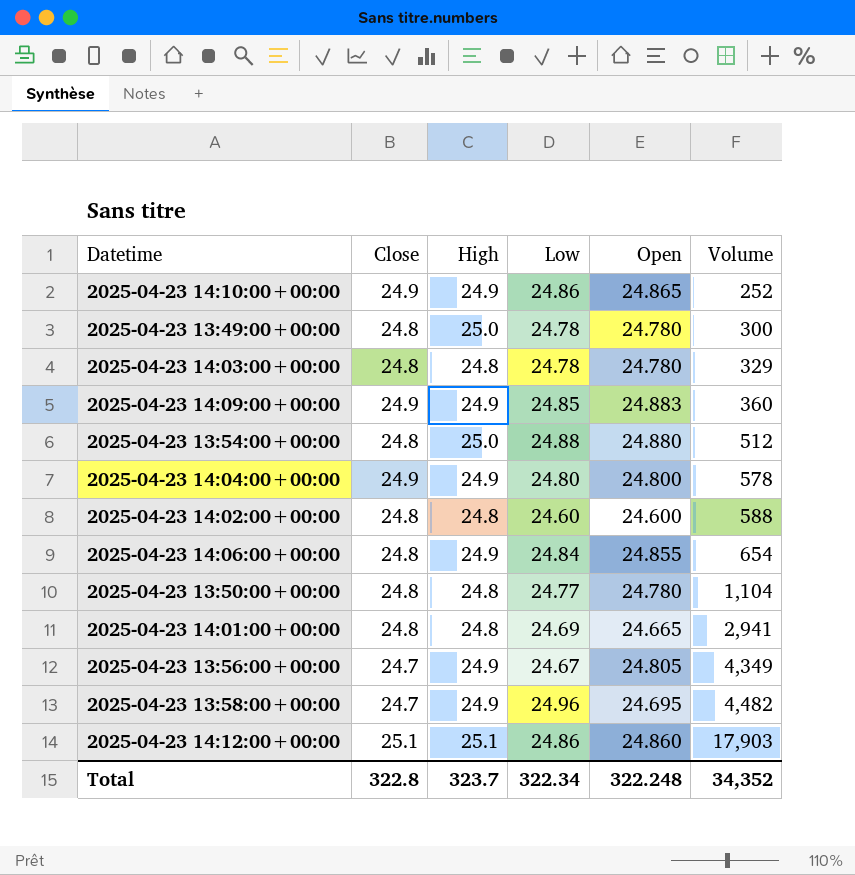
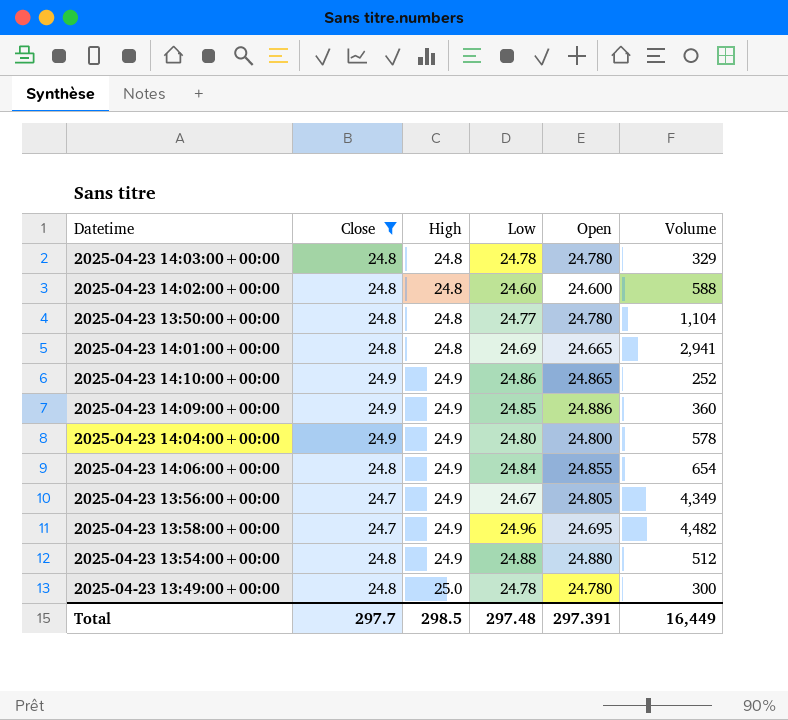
filter: none -> Close != 25.1
row order: Volume ascending -> High ascending
2025-04-23 14:09:00+00:00 | Open: 24.883 -> 24.886
2025-04-23 13:54:00+00:00 | High: 25.0 -> 24.9
Total | Close: 322.8 -> 297.7
Total | High: 323.7 -> 298.5
Total | Low: 322.34 -> 297.48
Total | Open: 322.248 -> 297.391
Total | Volume: 34,352 -> 16,449

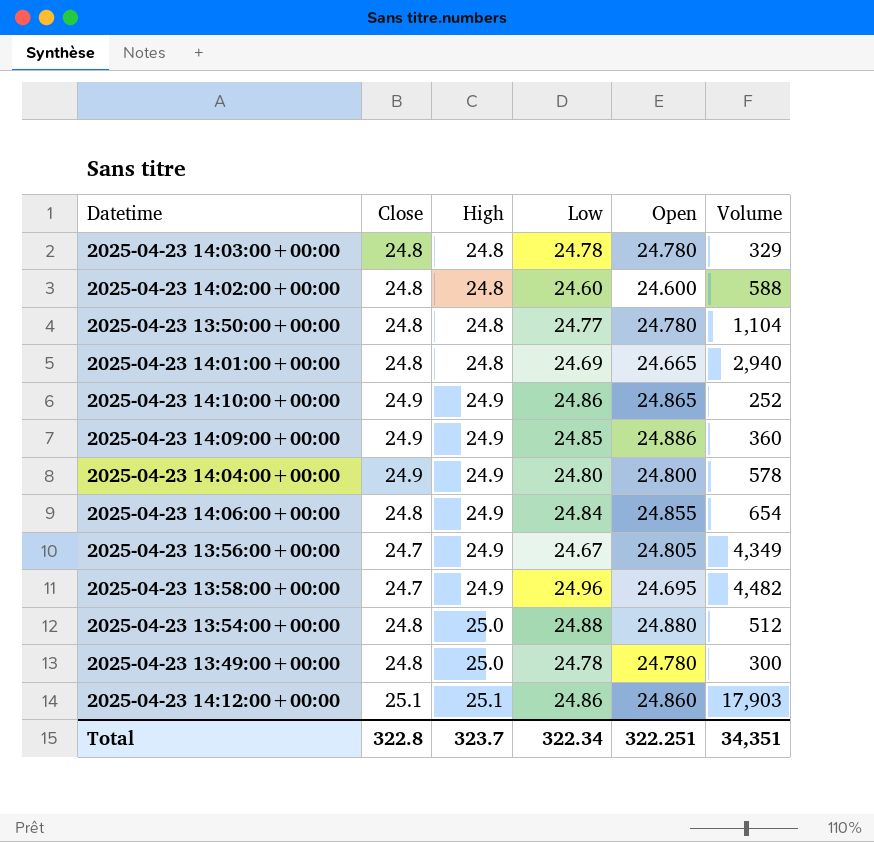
filter: Close != 25.1 -> none
2025-04-23 14:01:00+00:00 | Volume: 2,941 -> 2,940
2025-04-23 13:54:00+00:00 | High: 24.9 -> 25.0
Total | Close: 297.7 -> 322.8
Total | High: 298.5 -> 323.7
Total | Low: 297.48 -> 322.34
Total | Open: 297.391 -> 322.251
Total | Volume: 16,449 -> 34,351

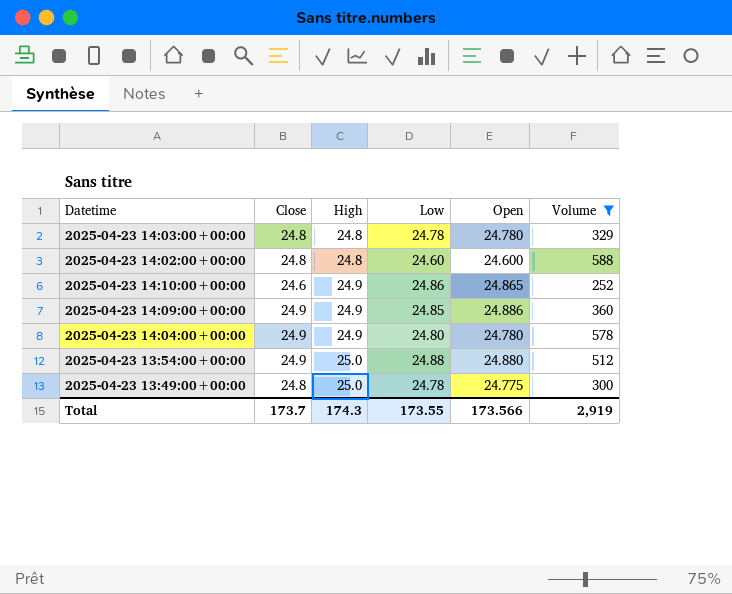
filter: none -> Volume <= 588
2025-04-23 14:10:00+00:00 | Close: 24.9 -> 24.6
2025-04-23 14:04:00+00:00 | Open: 24.800 -> 24.780
2025-04-23 13:54:00+00:00 | Close: 24.8 -> 24.9
2025-04-23 13:49:00+00:00 | Open: 24.780 -> 24.775
Total | Close: 322.8 -> 173.7
Total | High: 323.7 -> 174.3
Total | Low: 322.34 -> 173.55
Total | Open: 322.251 -> 173.566
Total | Volume: 34,351 -> 2,919

